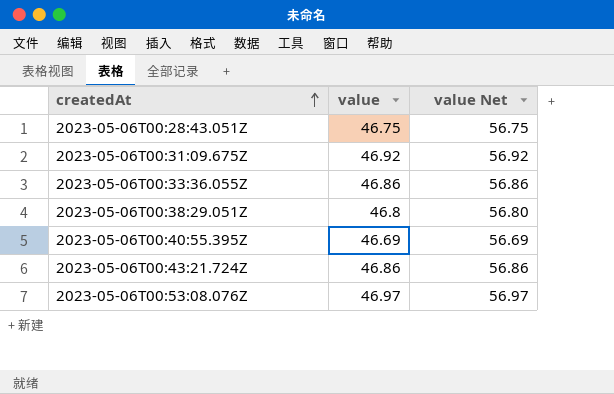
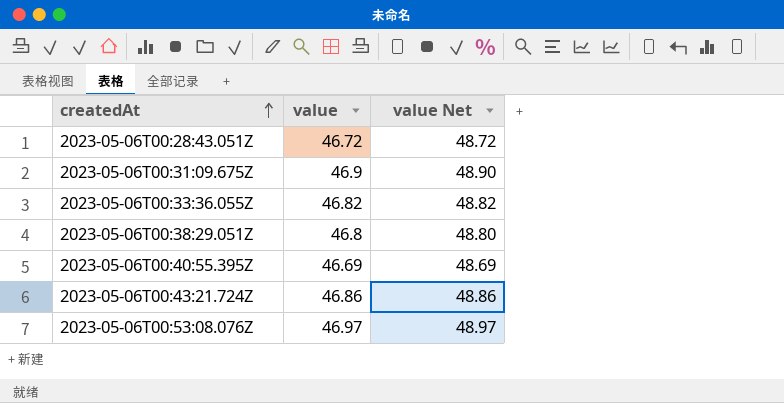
column value Net | formula: [value] + 10 -> [value] + 2
2023-05-06T00:28:43.051Z | value: 46.75 -> 46.72
2023-05-06T00:31:09.675Z | value: 46.92 -> 46.9
2023-05-06T00:33:36.055Z | value: 46.86 -> 46.82

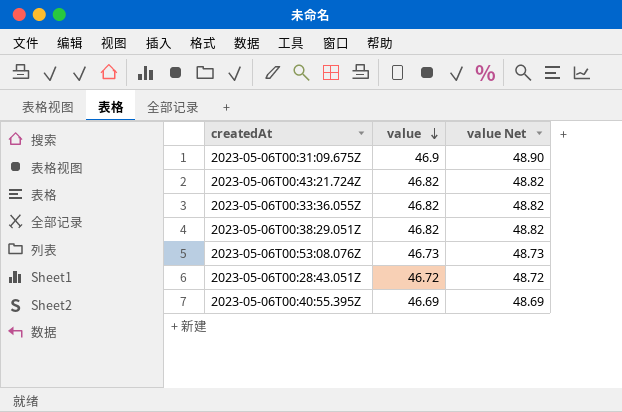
row order: createdAt ascending -> value descending
2023-05-06T00:43:21.724Z | value: 46.86 -> 46.82
2023-05-06T00:43:21.724Z | value Net: 48.86 -> 48.82
2023-05-06T00:38:29.051Z | value: 46.8 -> 46.82
2023-05-06T00:38:29.051Z | value Net: 48.80 -> 48.82
2023-05-06T00:53:08.076Z | value: 46.97 -> 46.73
2023-05-06T00:53:08.076Z | value Net: 48.97 -> 48.73

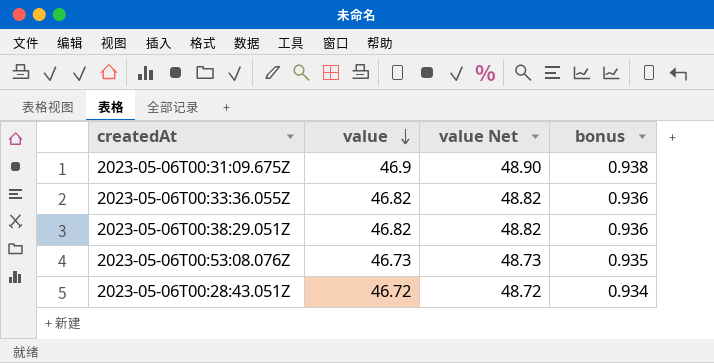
column bonus | formula: none -> [value] * 0.02
row 2023-05-06T00:43:21.724Z: 46.82 | 48.82 -> none
row 2023-05-06T00:40:55.395Z: 46.69 | 48.69 -> none

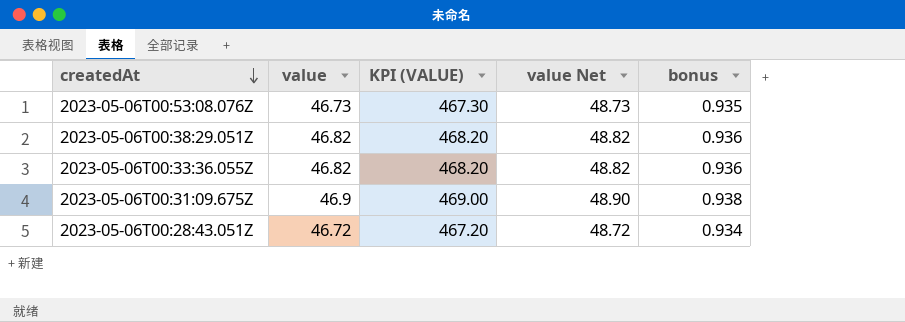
row order: value descending -> createdAt descending
column KPI (VALUE) | formula: none -> [value] * 10

